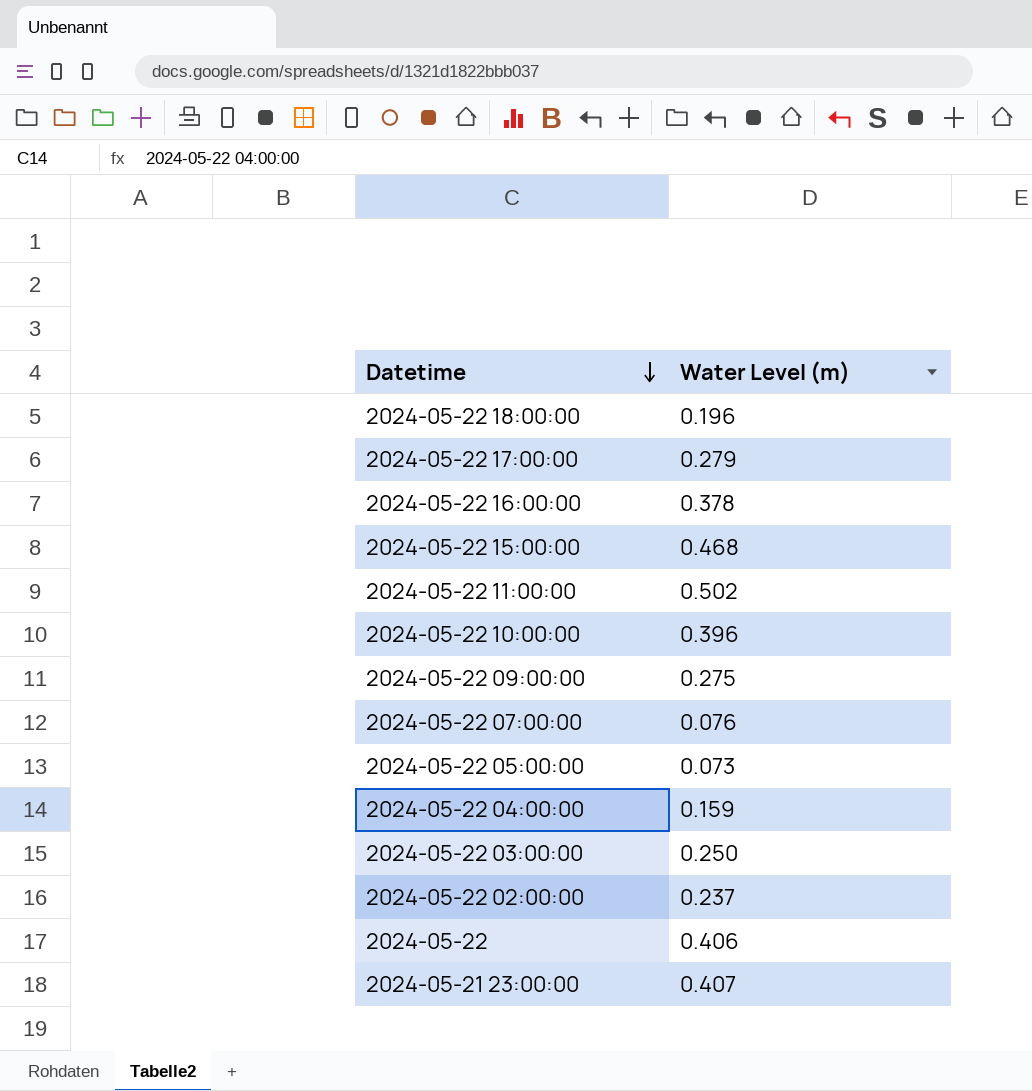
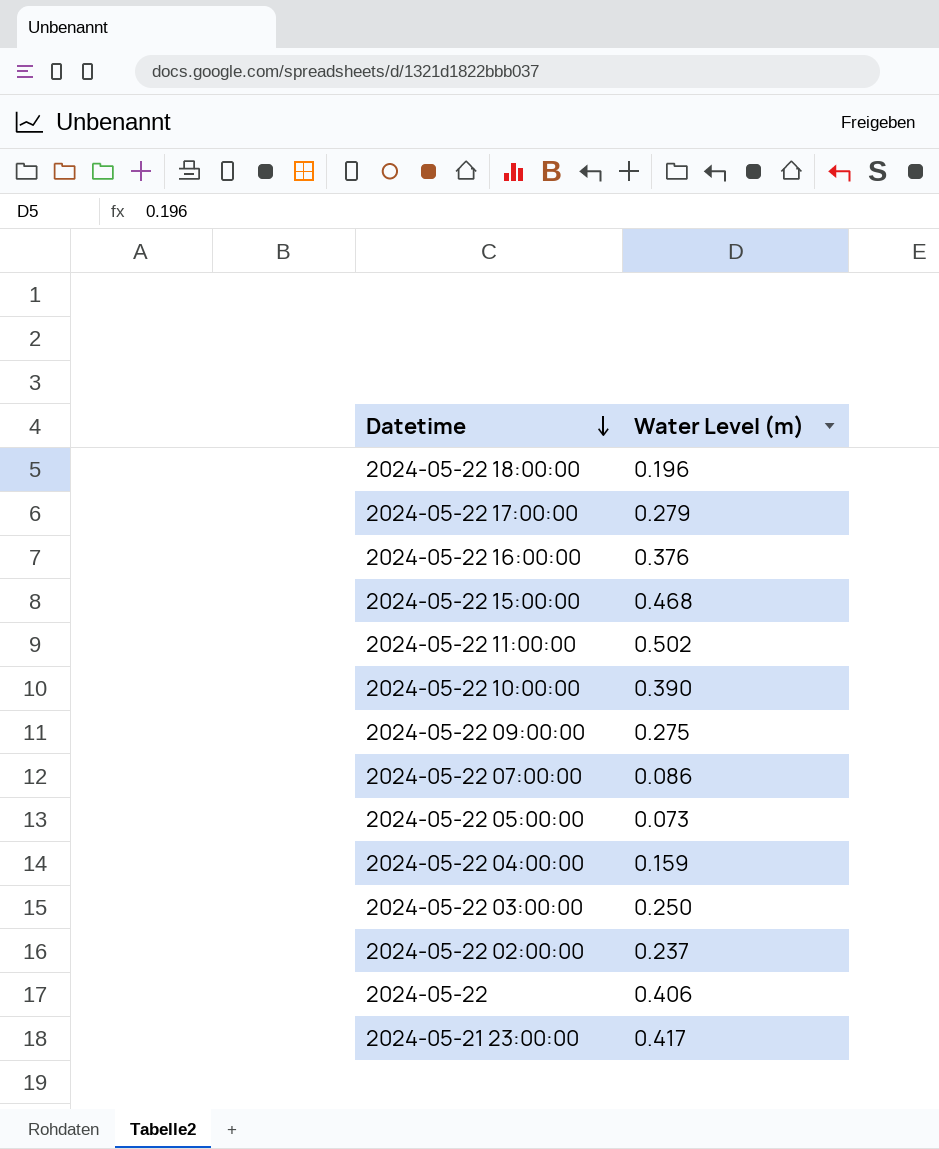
2024-05-22 16:00:00 | Water Level (m): 0.378 -> 0.376
2024-05-22 10:00:00 | Water Level (m): 0.396 -> 0.390
2024-05-22 07:00:00 | Water Level (m): 0.076 -> 0.086
2024-05-21 23:00:00 | Water Level (m): 0.407 -> 0.417

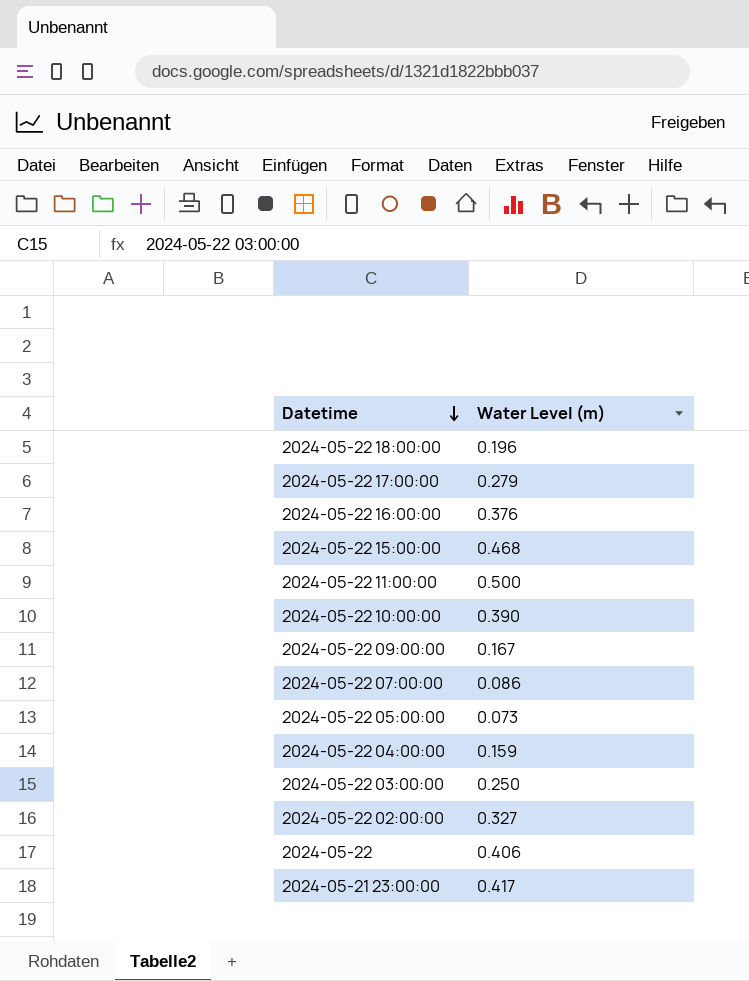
2024-05-22 11:00:00 | Water Level (m): 0.502 -> 0.500
2024-05-22 09:00:00 | Water Level (m): 0.275 -> 0.167
2024-05-22 02:00:00 | Water Level (m): 0.237 -> 0.327

